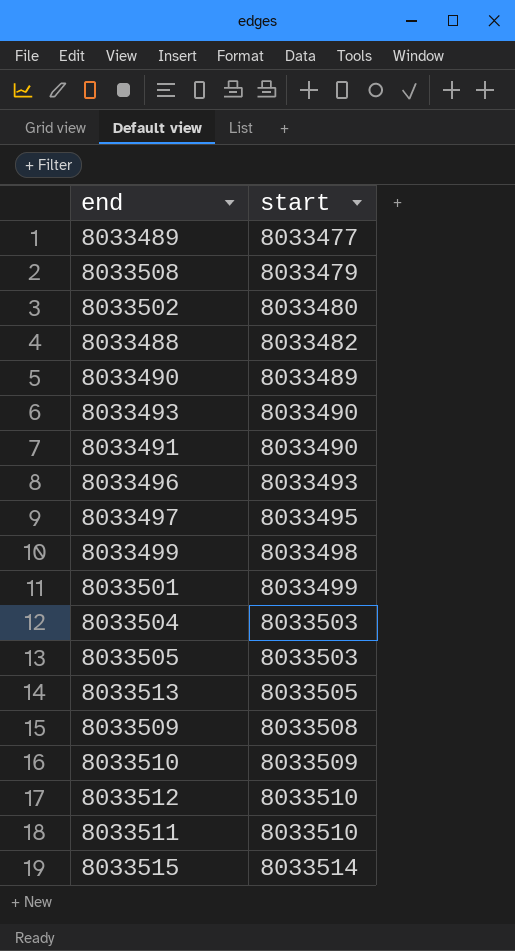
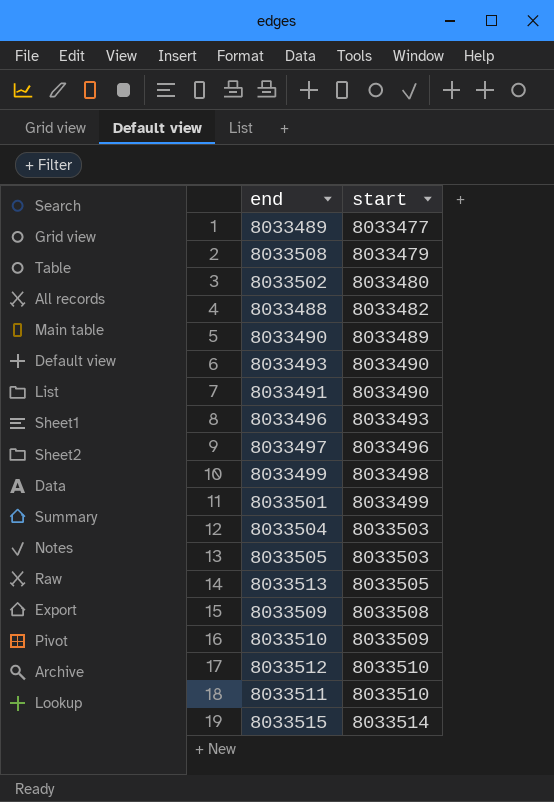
8033497 | start: 8033495 -> 8033496

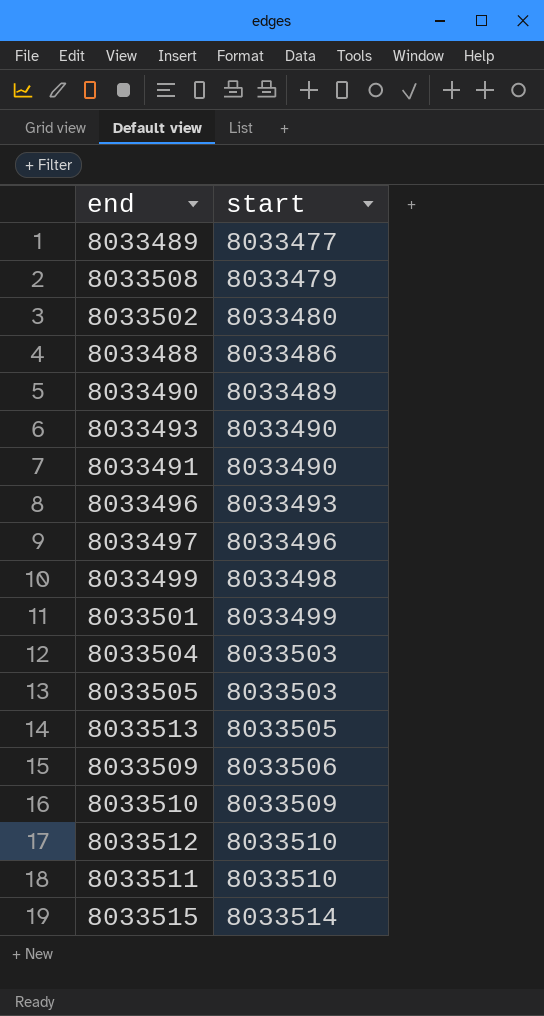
8033488 | start: 8033482 -> 8033486
8033509 | start: 8033508 -> 8033506

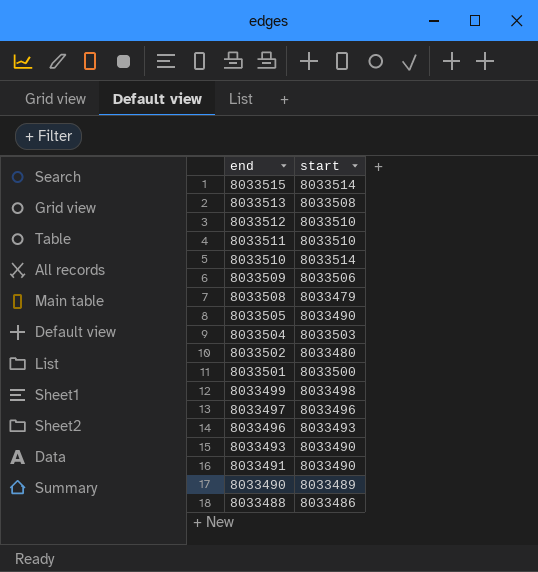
row order: start ascending -> end descending
row 8033489: 8033477 -> none
8033513 | start: 8033505 -> 8033508
8033510 | start: 8033509 -> 8033514
8033505 | start: 8033503 -> 8033490
8033501 | start: 8033499 -> 8033500

